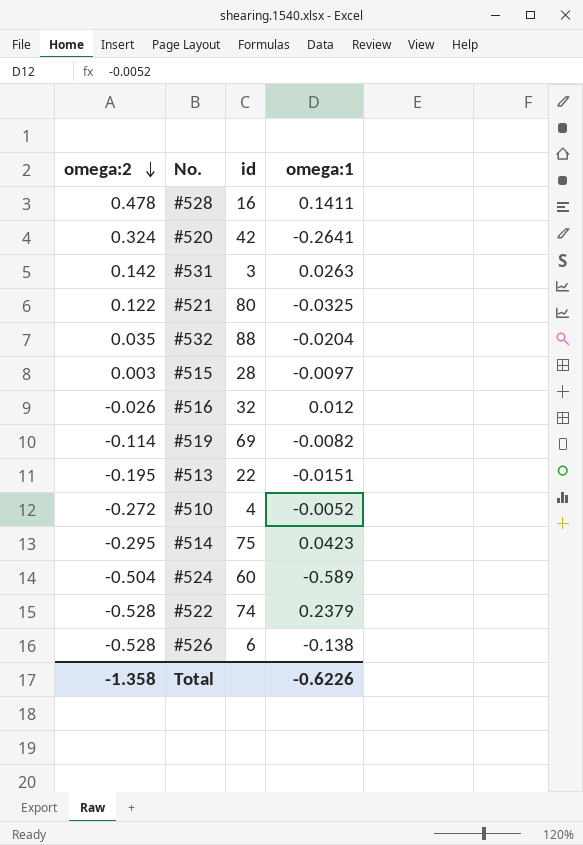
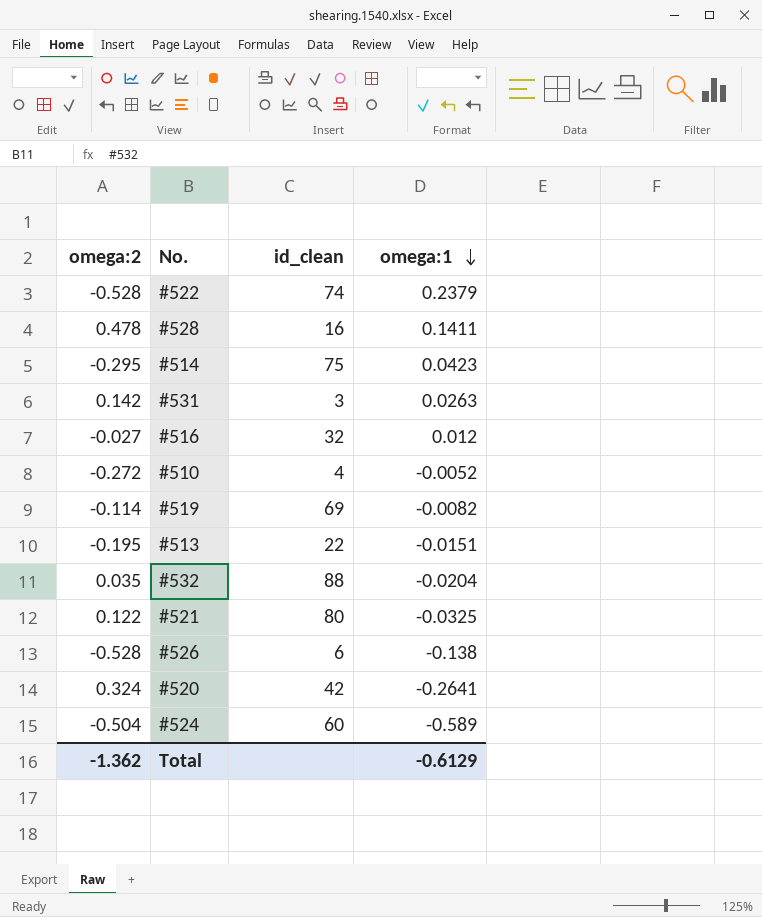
row order: omega:2 descending -> omega:1 descending
column name: id -> id_clean
row #515: 0.003 | 28 | -0.0097 -> none
#516 | omega:2: -0.026 -> -0.027
Total | omega:2: -1.358 -> -1.362
Total | omega:1: -0.6226 -> -0.6129

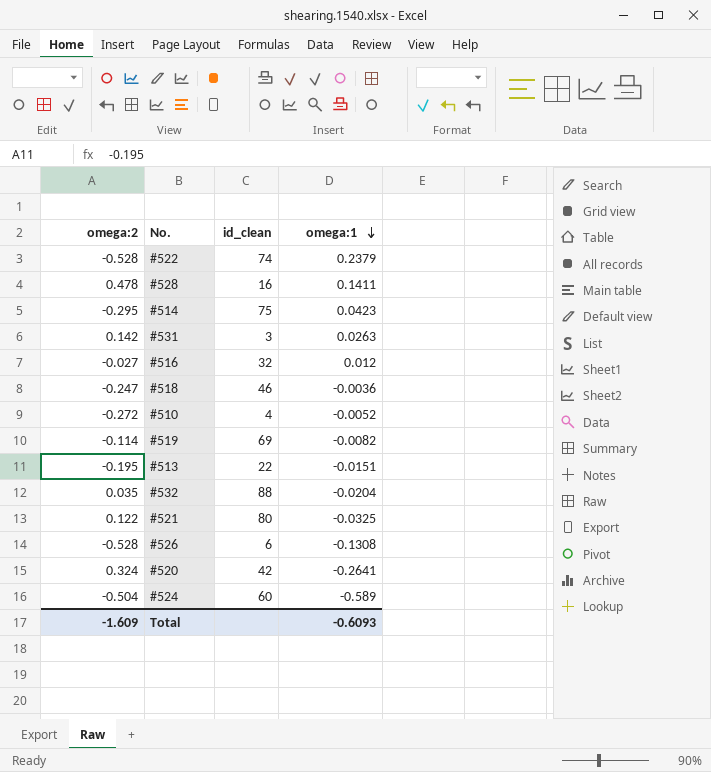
row #518: none -> -0.247 | 46 | -0.0036
#526 | omega:1: -0.138 -> -0.1308
Total | omega:2: -1.362 -> -1.609
Total | omega:1: -0.6129 -> -0.6093

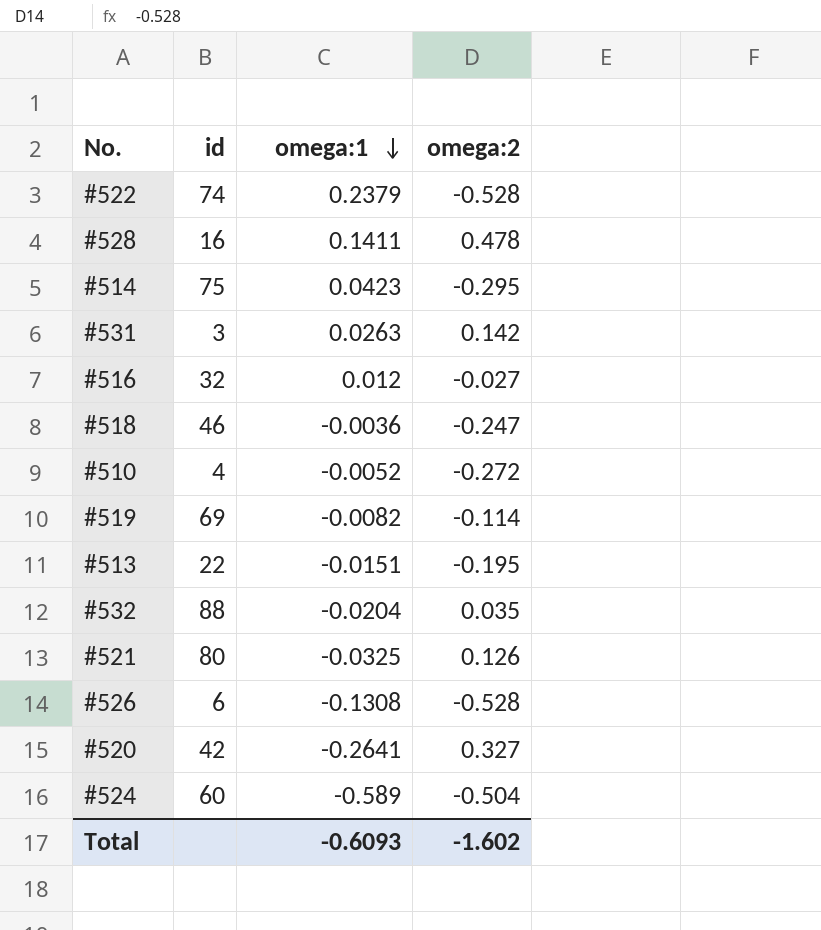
column name: id_clean -> id
column omega:2 | position: 1 -> 4
#521 | omega:2: 0.122 -> 0.126
#520 | omega:2: 0.324 -> 0.327
Total | omega:2: -1.609 -> -1.602

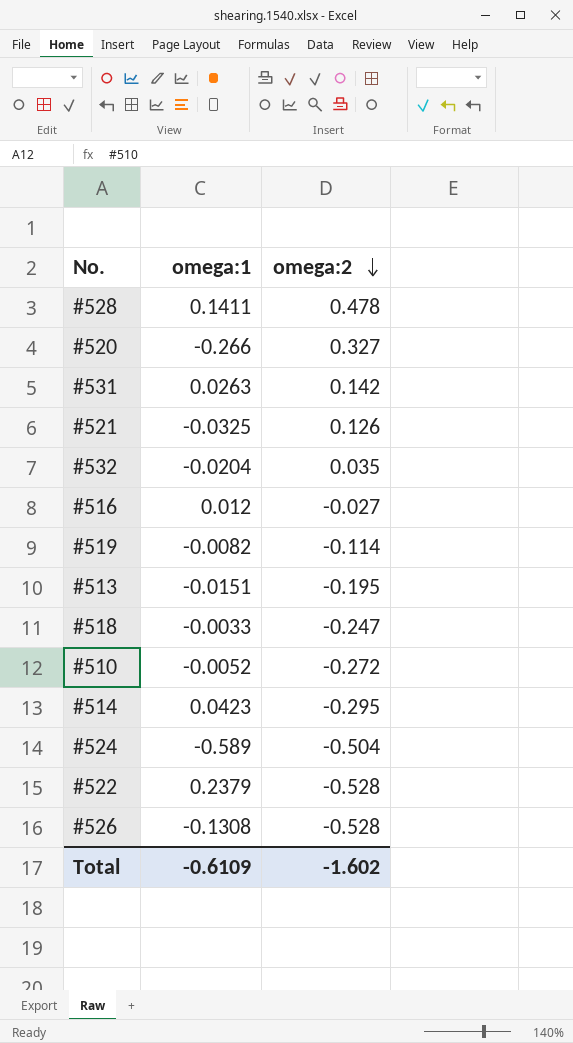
row order: omega:1 descending -> omega:2 descending
column id | position: 2 -> none
#520 | omega:1: -0.2641 -> -0.266
#518 | omega:1: -0.0036 -> -0.0033
Total | omega:1: -0.6093 -> -0.6109

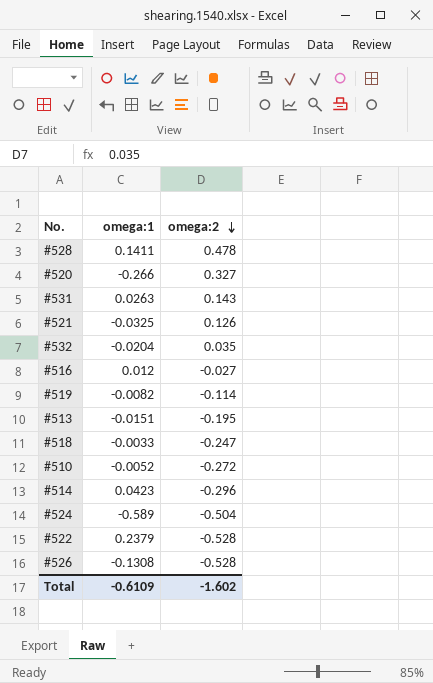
#531 | omega:2: 0.142 -> 0.143
#514 | omega:2: -0.295 -> -0.296

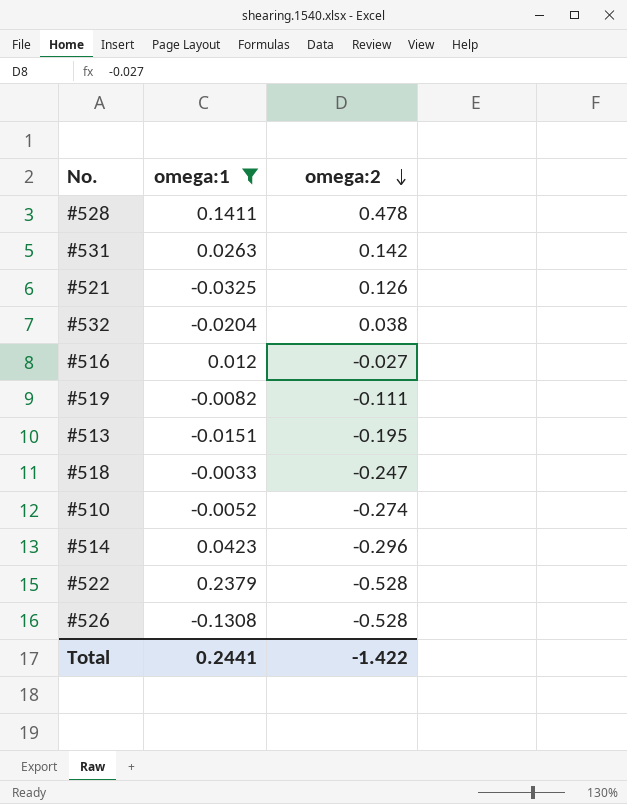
filter: none -> omega:1 >= -0.1308
#531 | omega:2: 0.143 -> 0.142
#532 | omega:2: 0.035 -> 0.038
#519 | omega:2: -0.114 -> -0.111
#510 | omega:2: -0.272 -> -0.274
Total | omega:1: -0.6109 -> 0.2441
Total | omega:2: -1.602 -> -1.422

